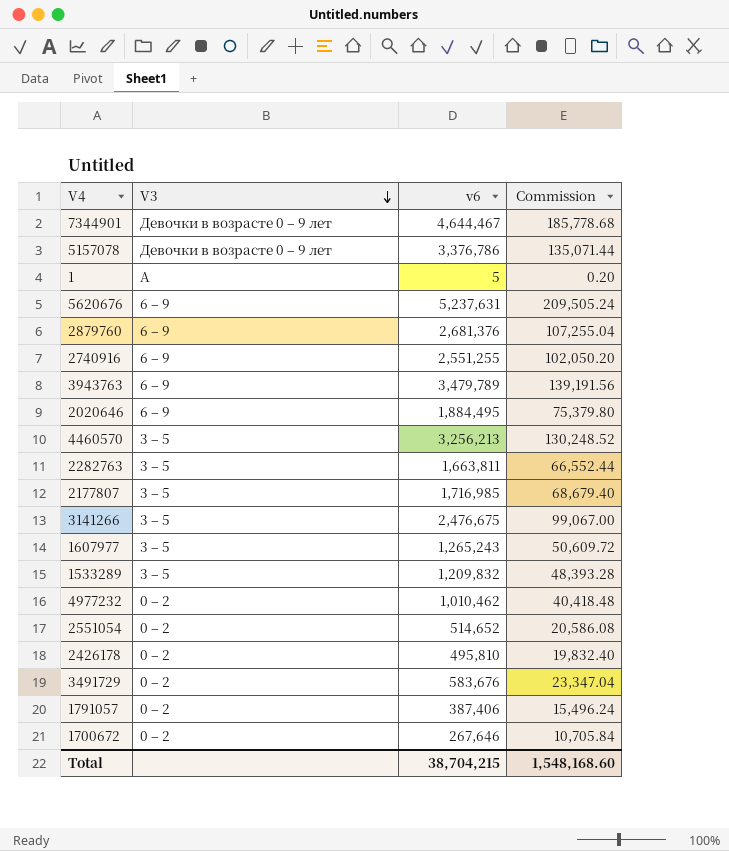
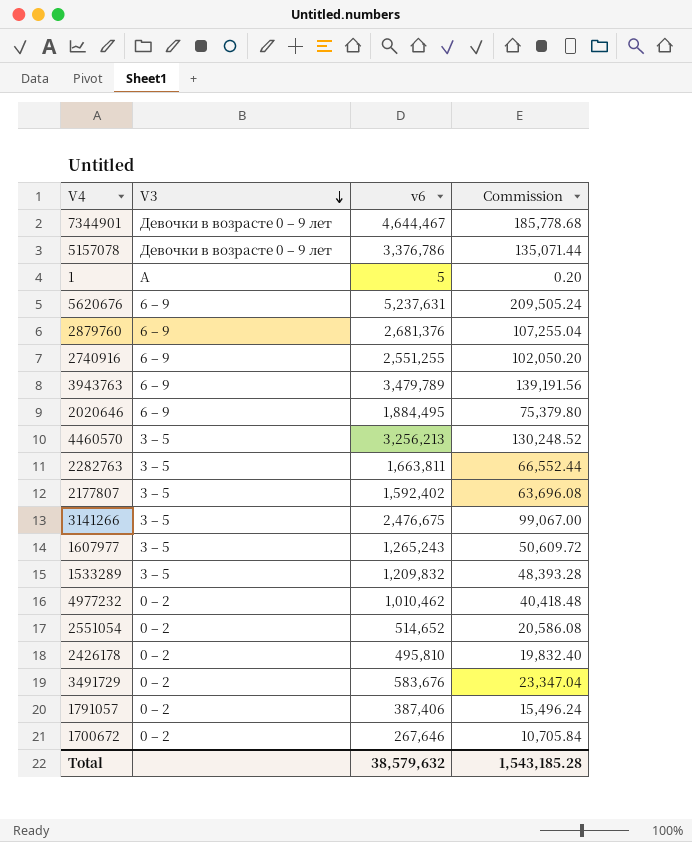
2177807 | v6: 1,716,985 -> 1,592,402
2177807 | Commission: 68,679.40 -> 63,696.08
Total | v6: 38,704,215 -> 38,579,632
Total | Commission: 1,548,168.60 -> 1,543,185.28

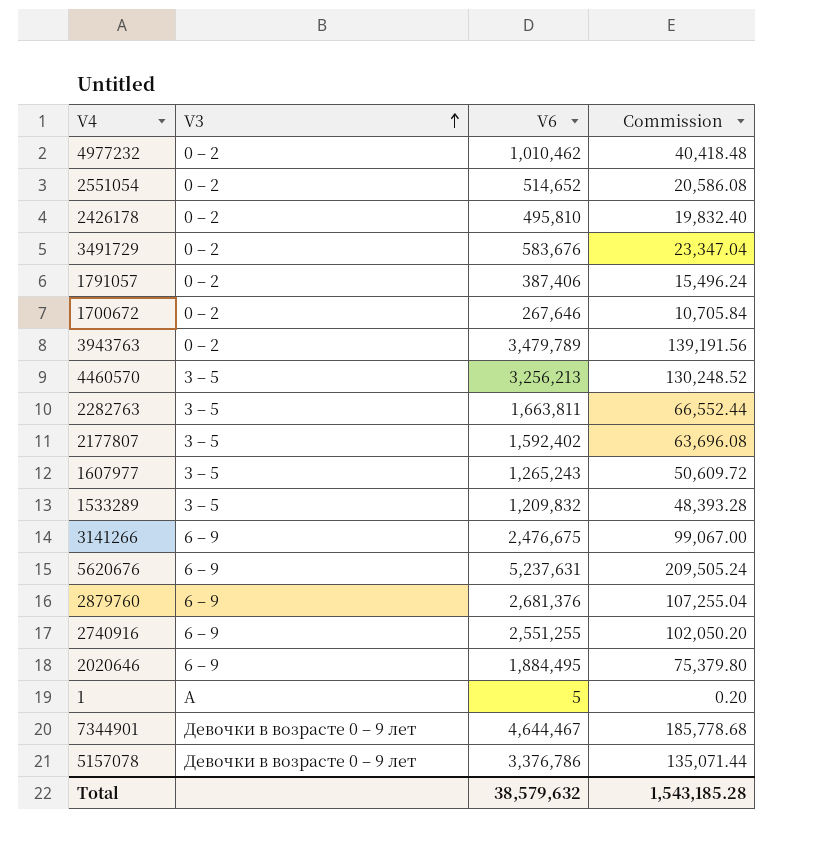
row order: V3 descending -> V3 ascending
column name: v6 -> V6
3943763 | V3: 6 – 9 -> 0 – 2
3141266 | V3: 3 – 5 -> 6 – 9

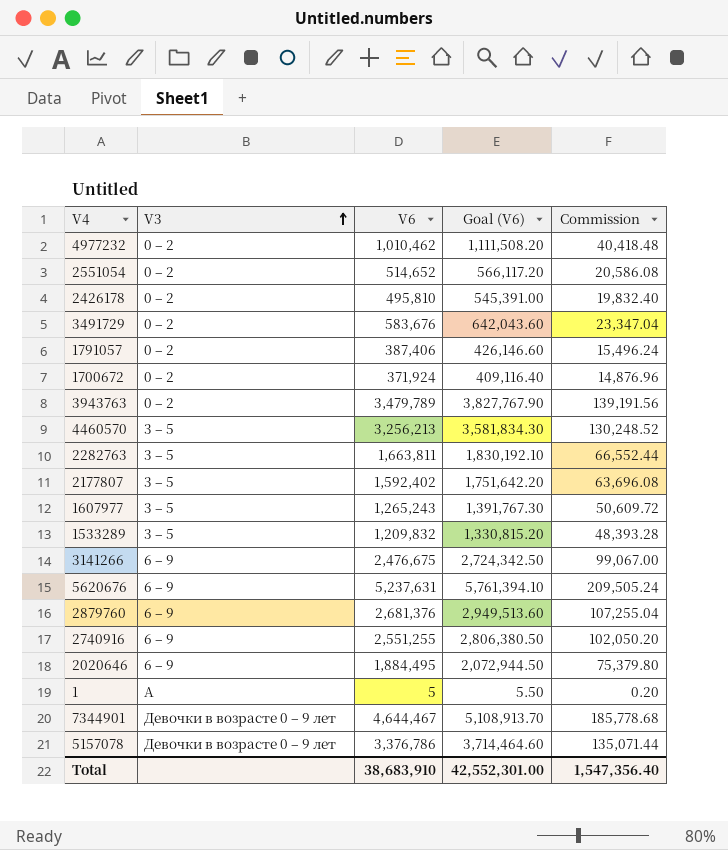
column Goal (V6) | formula: none -> [V6] * 1.1
1700672 | V6: 267,646 -> 371,924
1700672 | Commission: 10,705.84 -> 14,876.96
Total | V6: 38,579,632 -> 38,683,910
Total | Commission: 1,543,185.28 -> 1,547,356.40

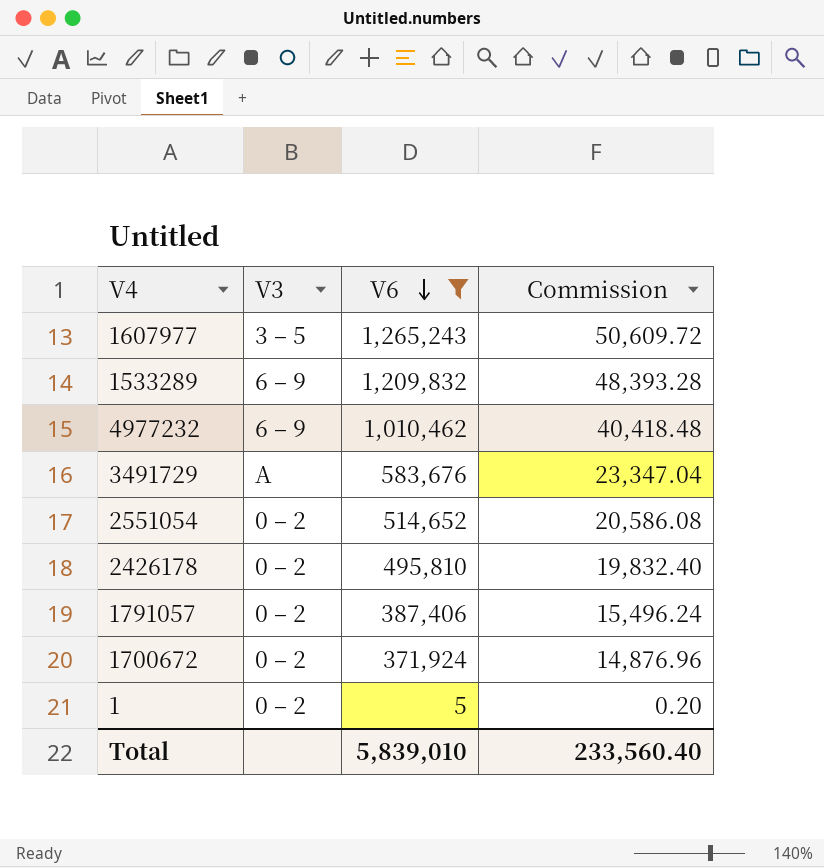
filter: none -> V6 <= 1,265,243
row order: V3 ascending -> V6 descending
column Goal (V6) | formula: [V6] * 1.1 -> none
1533289 | V3: 3 – 5 -> 6 – 9
4977232 | V3: 0 – 2 -> 6 – 9
3491729 | V3: 0 – 2 -> А
1 | V3: А -> 0 – 2
Total | V6: 38,683,910 -> 5,839,010
Total | Commission: 1,547,356.40 -> 233,560.40

